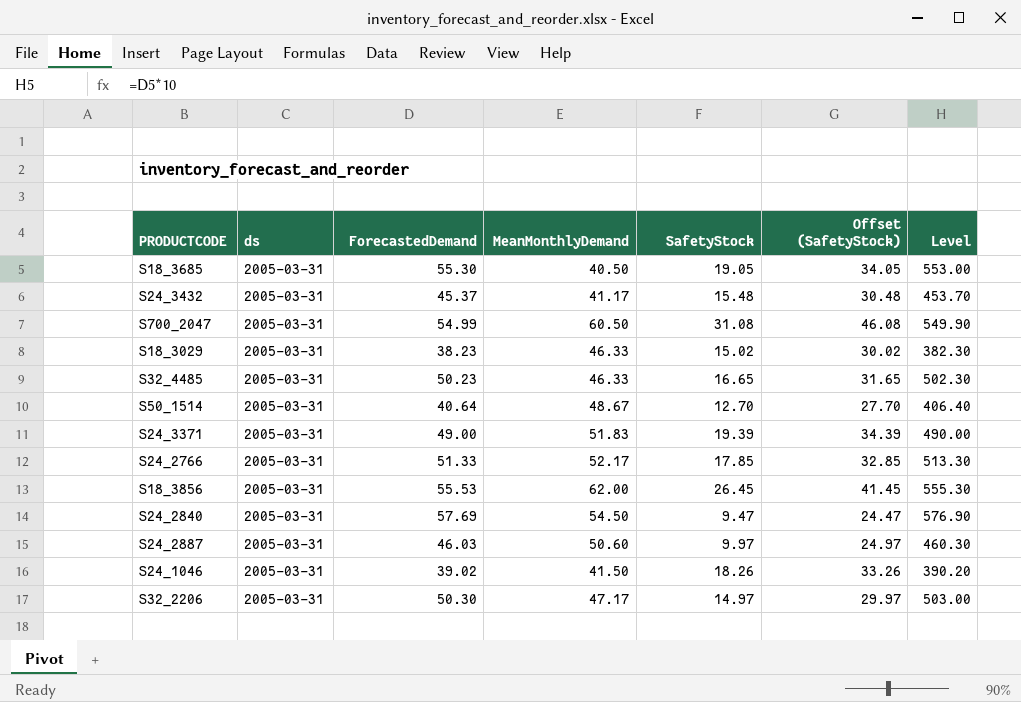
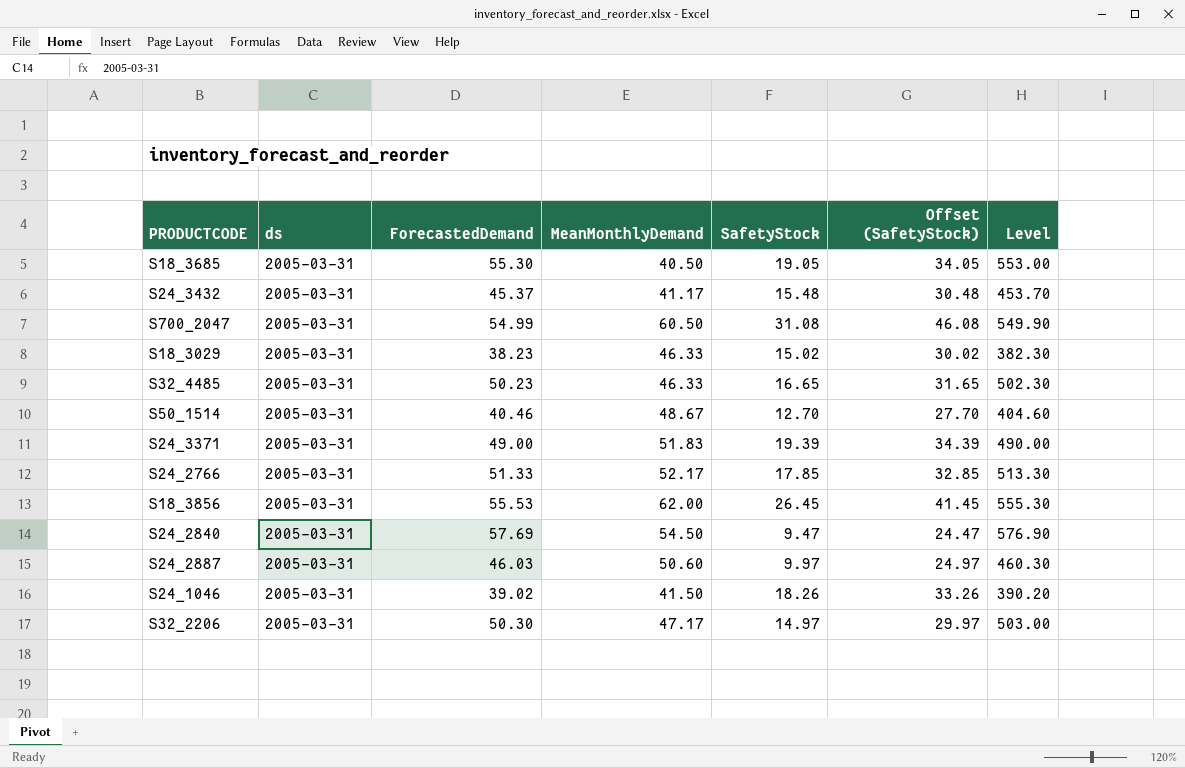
S50_1514 | ForecastedDemand: 40.64 -> 40.46
S50_1514 | Level: 406.40 -> 404.60

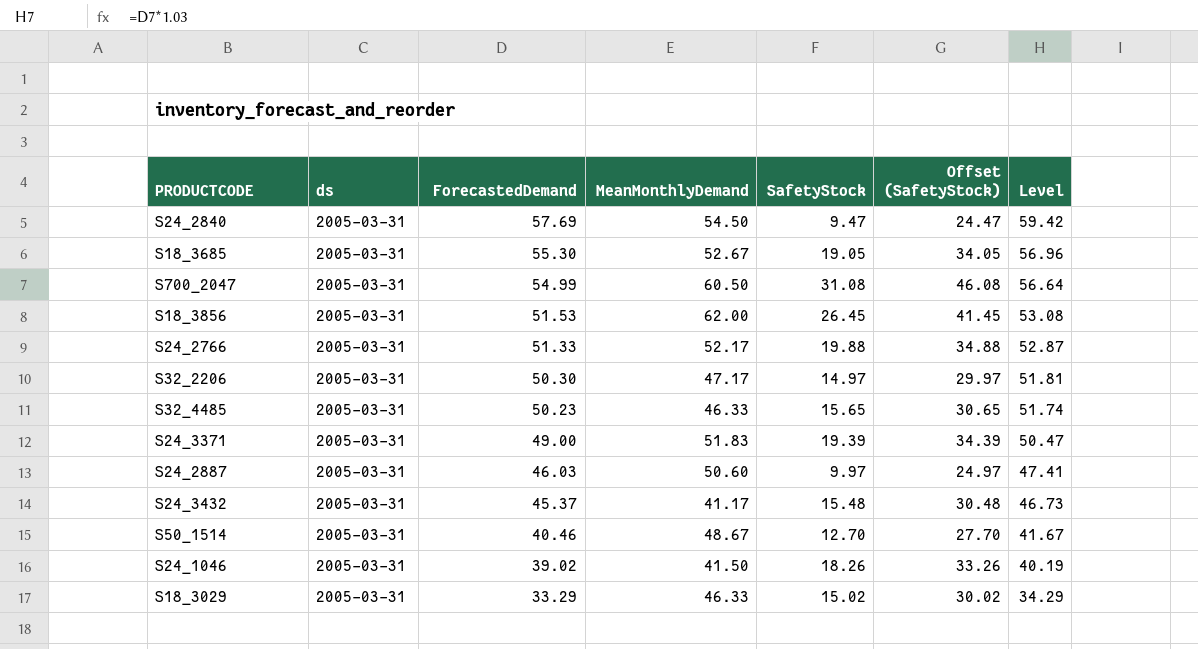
row order: none -> ForecastedDemand descending
column Level | formula: [ForecastedDemand] * 10 -> [ForecastedDemand] * 1.03
S18_3685 | MeanMonthlyDemand: 40.50 -> 52.67
S18_3856 | ForecastedDemand: 55.53 -> 51.53
S24_2766 | SafetyStock: 17.85 -> 19.88
S24_2766 | Offset (SafetyStock): 32.85 -> 34.88
S32_4485 | SafetyStock: 16.65 -> 15.65
S32_4485 | Offset (SafetyStock): 31.65 -> 30.65
S18_3029 | ForecastedDemand: 38.23 -> 33.29

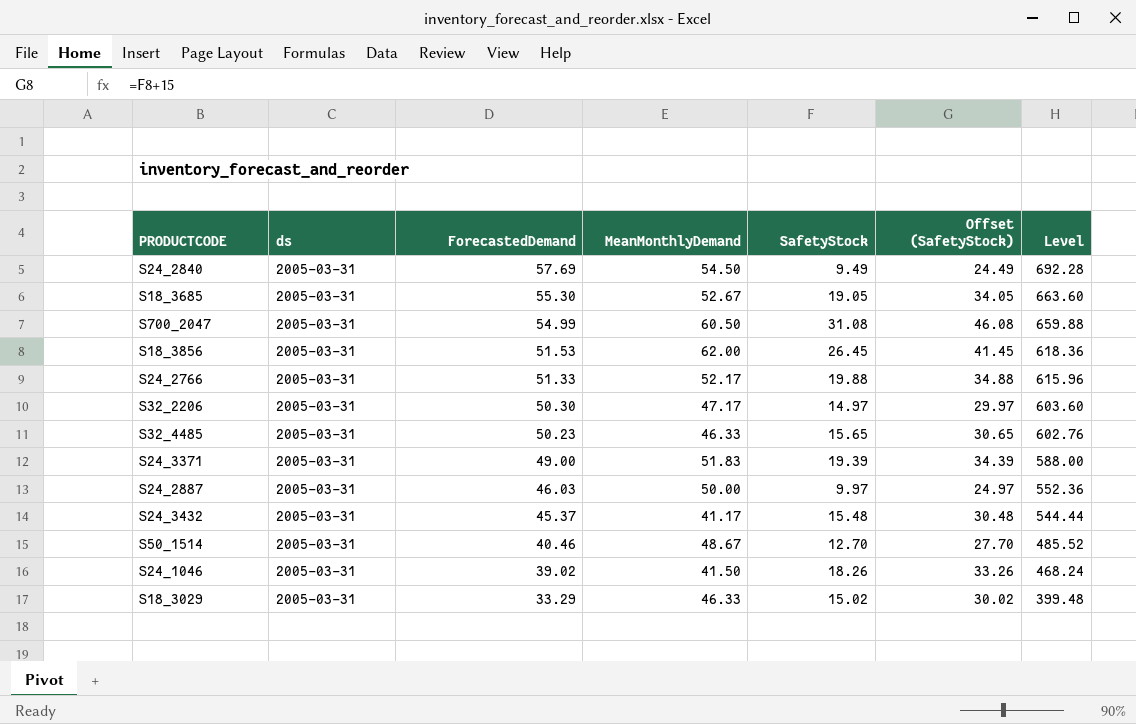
column Level | formula: [ForecastedDemand] * 1.03 -> [ForecastedDemand] * 12
S24_2840 | SafetyStock: 9.47 -> 9.49
S24_2840 | Offset (SafetyStock): 24.47 -> 24.49
S24_2887 | MeanMonthlyDemand: 50.60 -> 50.00

